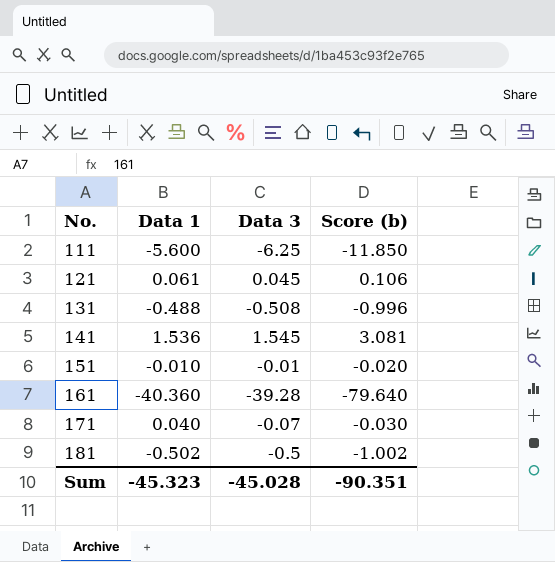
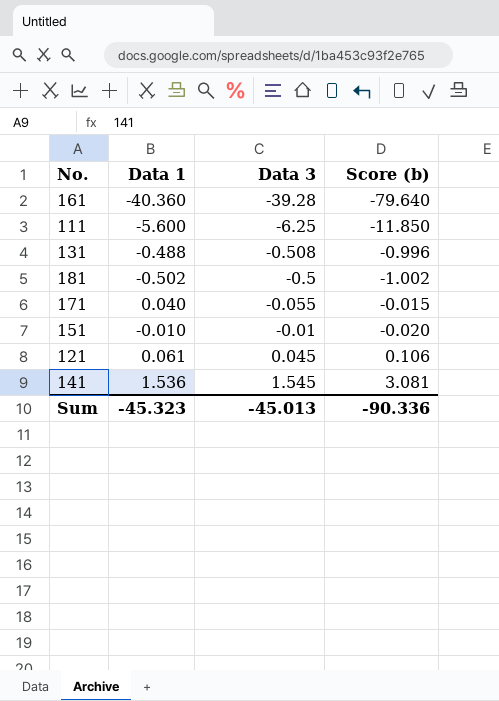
row order: No. ascending -> Data 3 ascending
171 | Data 3: -0.07 -> -0.055
171 | Score (b): -0.030 -> -0.015
Sum | Data 3: -45.028 -> -45.013
Sum | Score (b): -90.351 -> -90.336

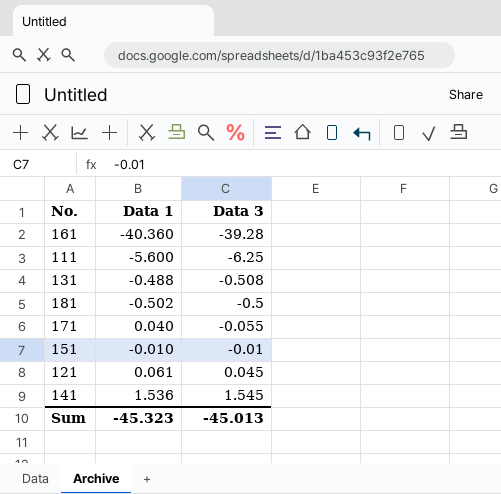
column Score (b) | formula: [Data 1] + [Data 3] -> none

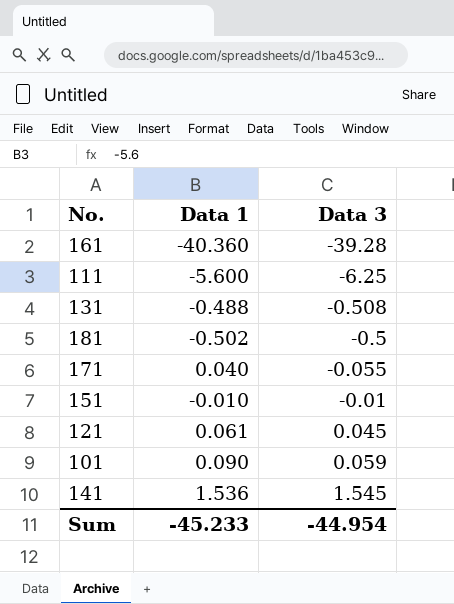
row 101: none -> 0.090 | 0.059
Sum | Data 1: -45.323 -> -45.233
Sum | Data 3: -45.013 -> -44.954

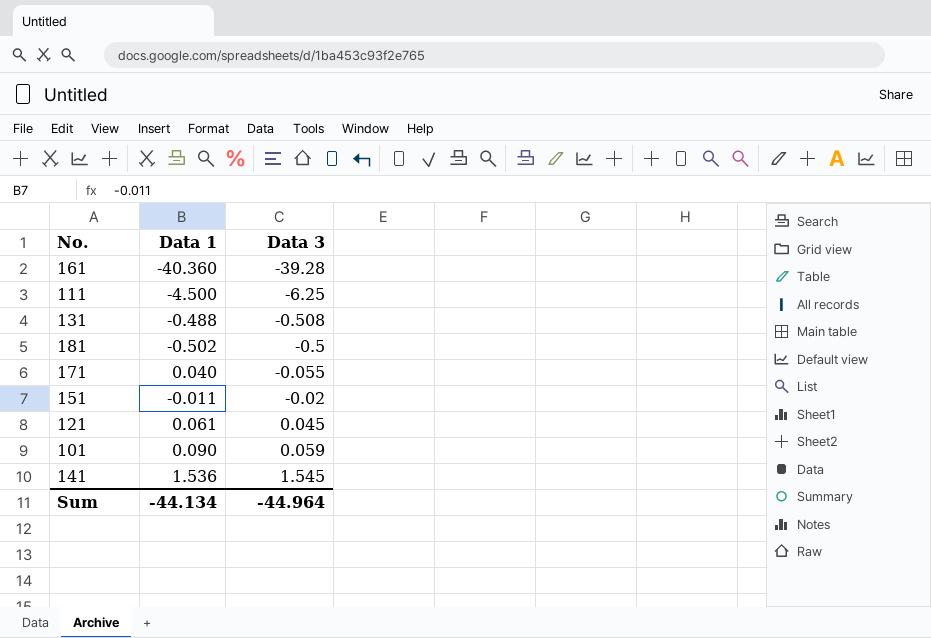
111 | Data 1: -5.600 -> -4.500
151 | Data 1: -0.010 -> -0.011
151 | Data 3: -0.01 -> -0.02
Sum | Data 1: -45.233 -> -44.134
Sum | Data 3: -44.954 -> -44.964

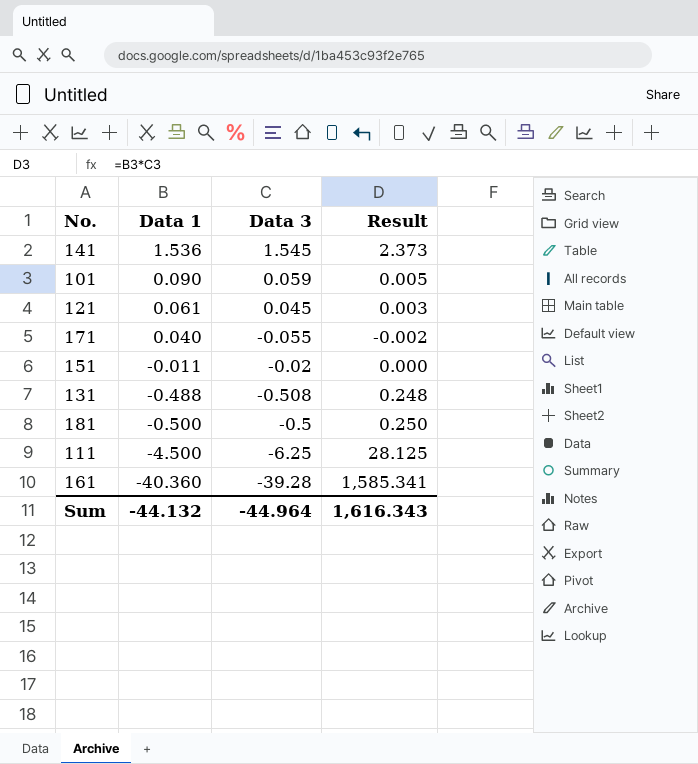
row order: Data 3 ascending -> Data 1 descending
column Result | formula: none -> [Data 1] * [Data 3]
181 | Data 1: -0.502 -> -0.500
Sum | Data 1: -44.134 -> -44.132

